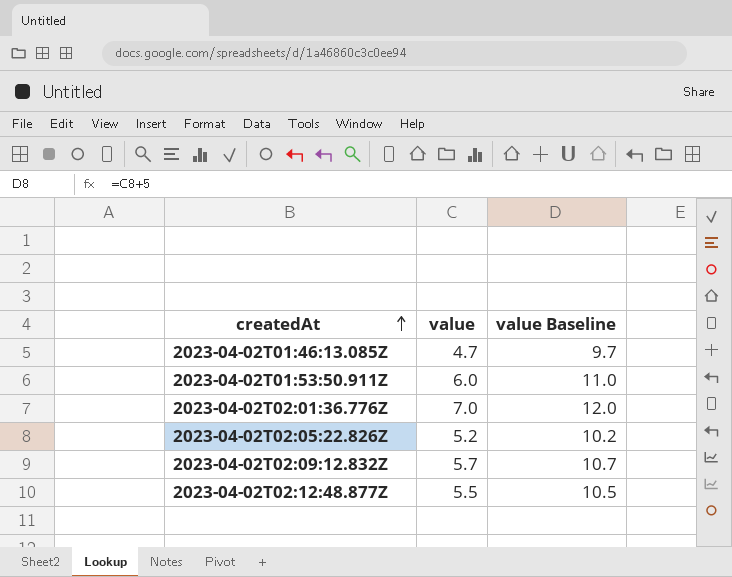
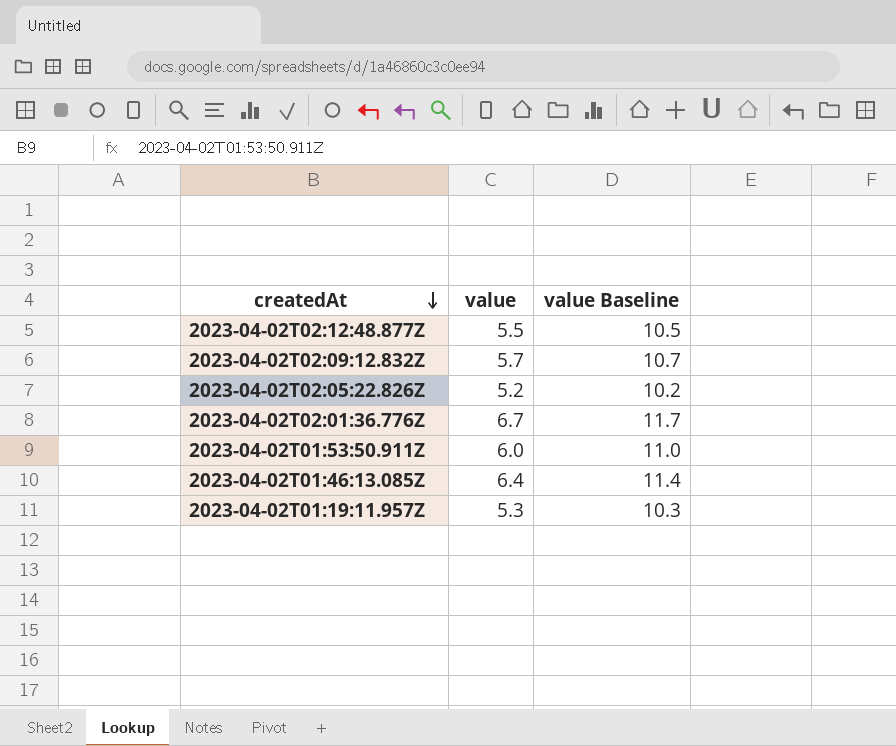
row order: createdAt ascending -> createdAt descending
2023-04-02T02:01:36.776Z | value: 7.0 -> 6.7
2023-04-02T02:01:36.776Z | value Baseline: 12.0 -> 11.7
2023-04-02T01:46:13.085Z | value: 4.7 -> 6.4
2023-04-02T01:46:13.085Z | value Baseline: 9.7 -> 11.4
row 2023-04-02T01:19:11.957Z: none -> 5.3 | 10.3

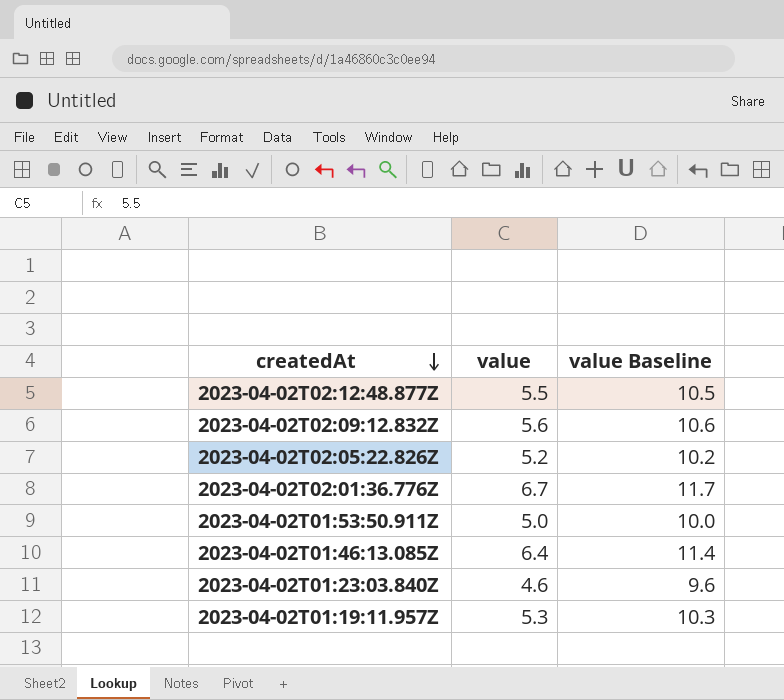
2023-04-02T02:09:12.832Z | value: 5.7 -> 5.6
2023-04-02T02:09:12.832Z | value Baseline: 10.7 -> 10.6
2023-04-02T01:53:50.911Z | value: 6.0 -> 5.0
2023-04-02T01:53:50.911Z | value Baseline: 11.0 -> 10.0
row 2023-04-02T01:23:03.840Z: none -> 4.6 | 9.6

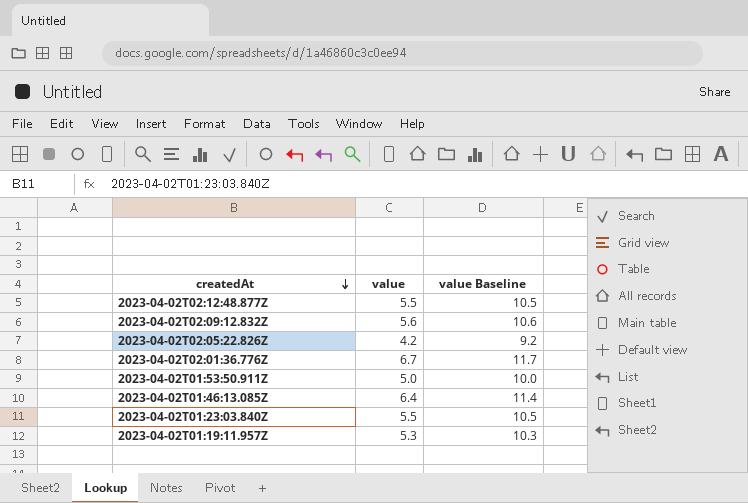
2023-04-02T02:05:22.826Z | value: 5.2 -> 4.2
2023-04-02T02:05:22.826Z | value Baseline: 10.2 -> 9.2
2023-04-02T01:23:03.840Z | value: 4.6 -> 5.5
2023-04-02T01:23:03.840Z | value Baseline: 9.6 -> 10.5

